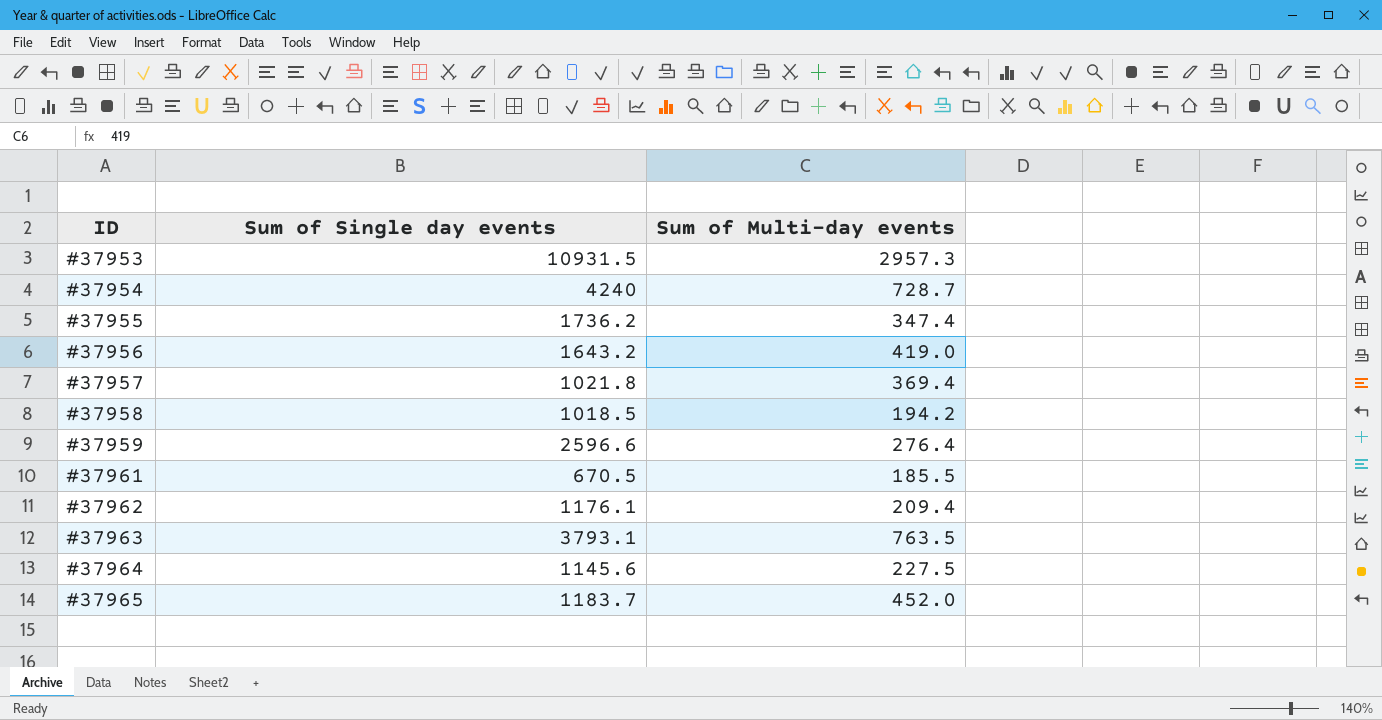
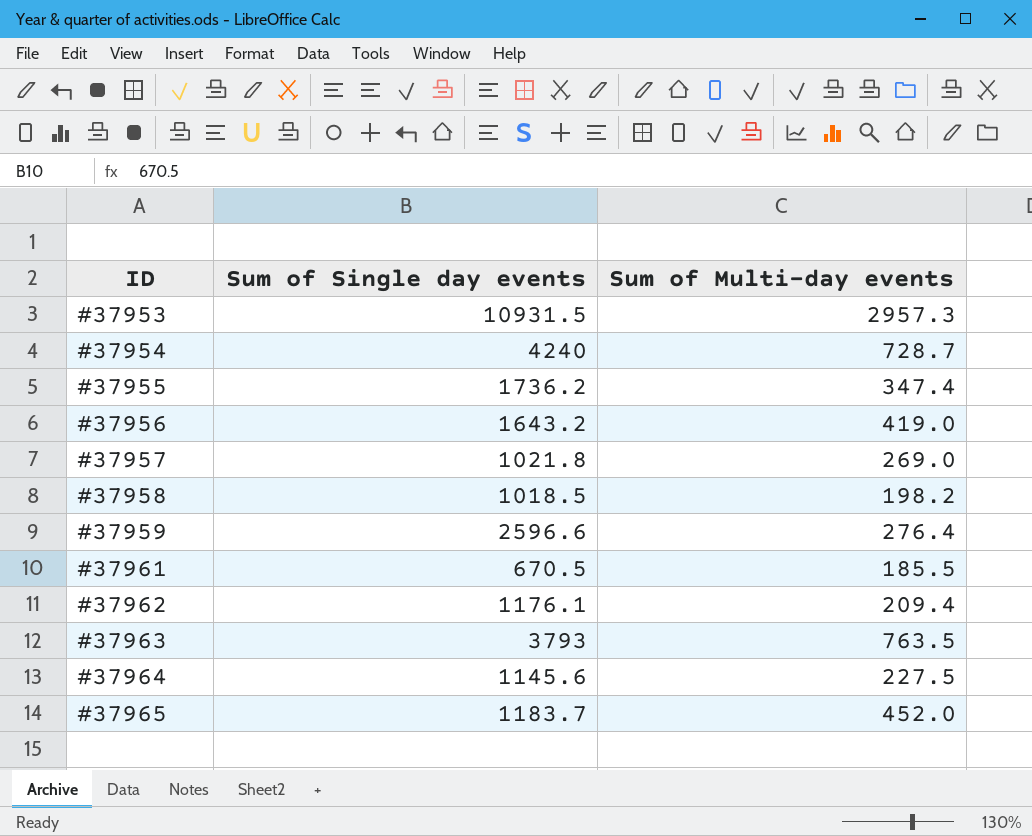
#37957 | Sum of Multi-day events: 369.4 -> 269.0
#37958 | Sum of Multi-day events: 194.2 -> 198.2
#37963 | Sum of Single day events: 3793.1 -> 3793

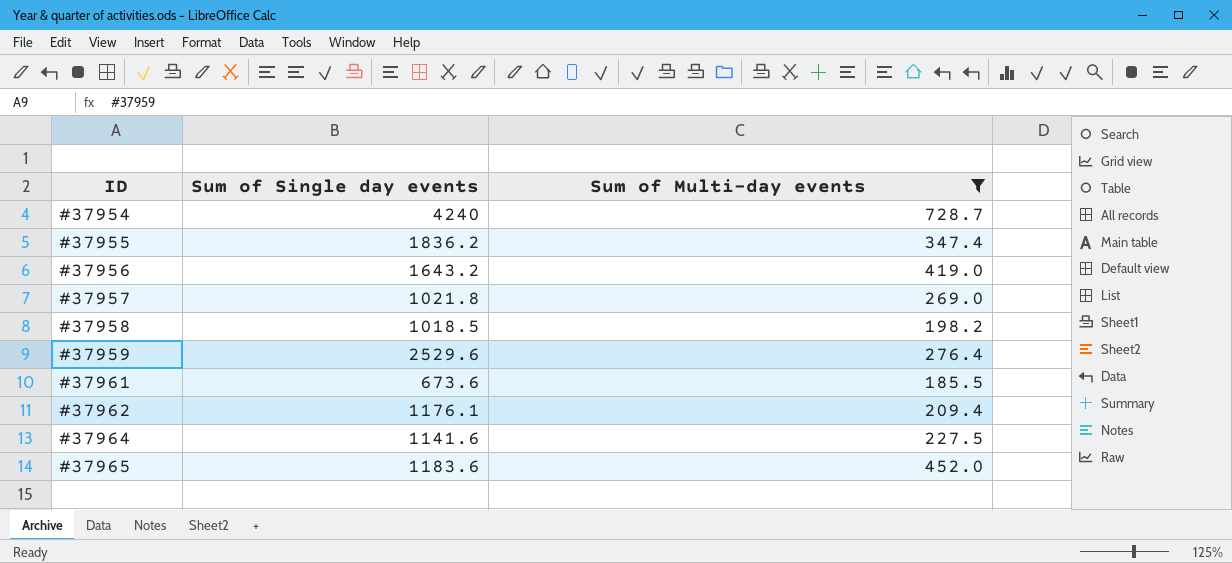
filter: none -> Sum of Multi-day events <= 728.7
#37955 | Sum of Single day events: 1736.2 -> 1836.2
#37959 | Sum of Single day events: 2596.6 -> 2529.6
#37961 | Sum of Single day events: 670.5 -> 673.6
#37964 | Sum of Single day events: 1145.6 -> 1141.6
#37965 | Sum of Single day events: 1183.7 -> 1183.6

